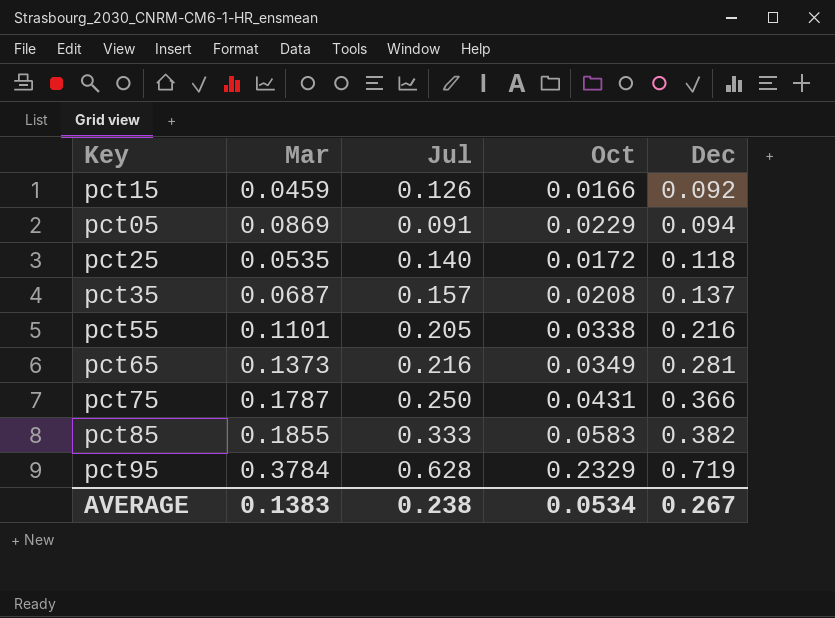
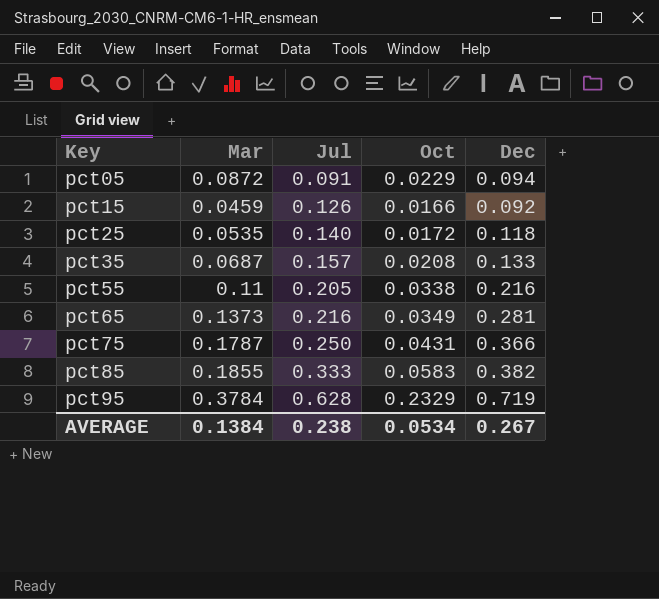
row order: Dec ascending -> Key ascending
pct05 | Mar: 0.0869 -> 0.0872
pct35 | Dec: 0.137 -> 0.133
pct55 | Mar: 0.1101 -> 0.11
AVERAGE | Mar: 0.1383 -> 0.1384

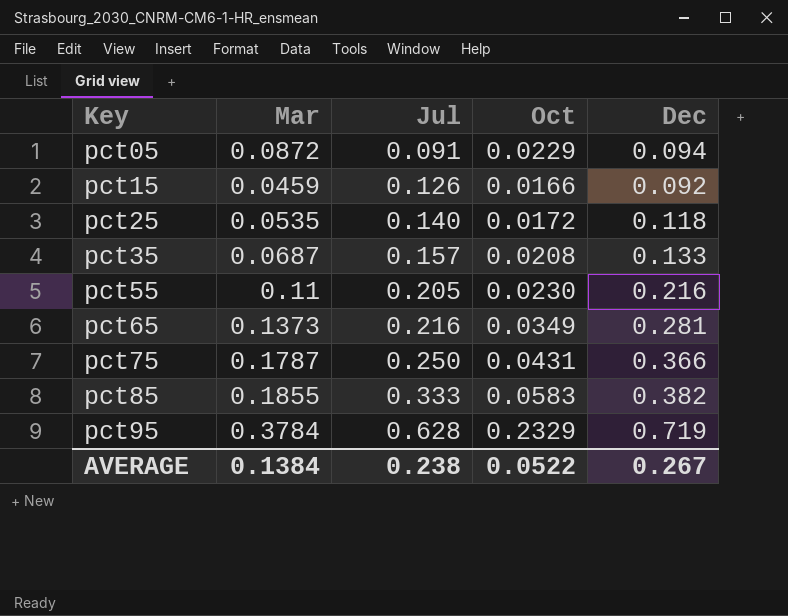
pct55 | Oct: 0.0338 -> 0.0230
AVERAGE | Oct: 0.0534 -> 0.0522

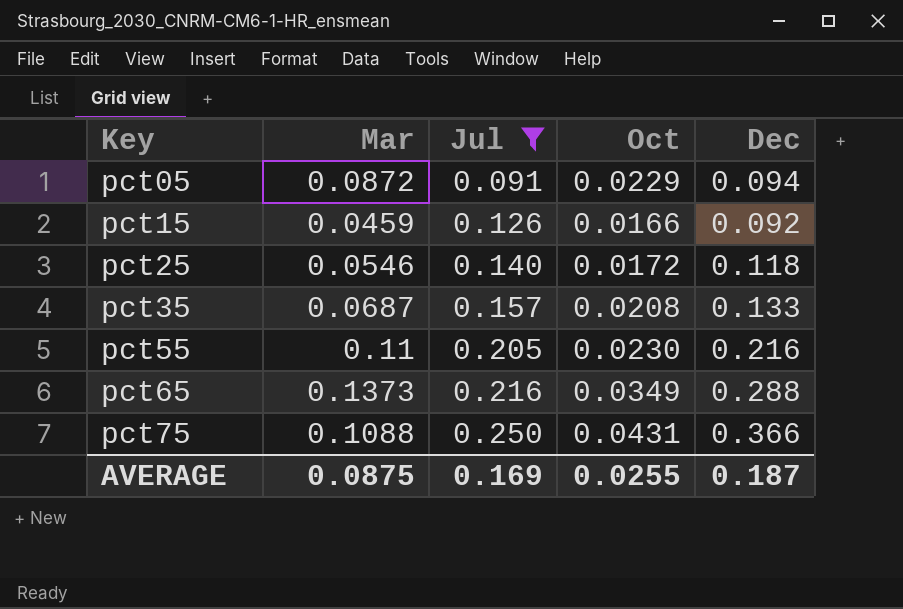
filter: none -> Jul <= 0.250
pct25 | Mar: 0.0535 -> 0.0546
pct65 | Dec: 0.281 -> 0.288
pct75 | Mar: 0.1787 -> 0.1088
AVERAGE | Mar: 0.1384 -> 0.0875
AVERAGE | Jul: 0.238 -> 0.169
AVERAGE | Oct: 0.0522 -> 0.0255
AVERAGE | Dec: 0.267 -> 0.187

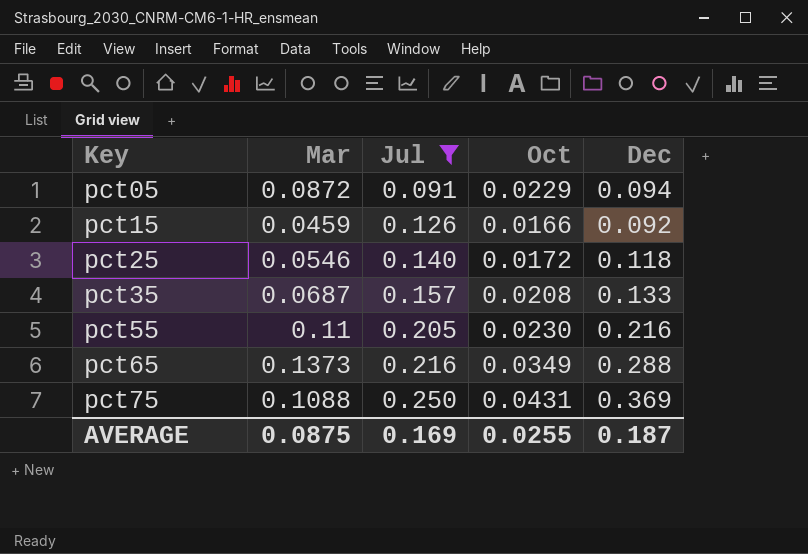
pct75 | Dec: 0.366 -> 0.369

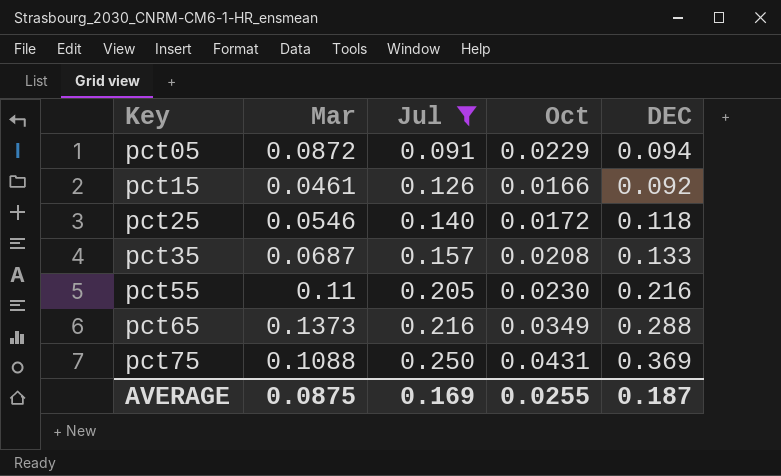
column name: Dec -> DEC
pct15 | Mar: 0.0459 -> 0.0461

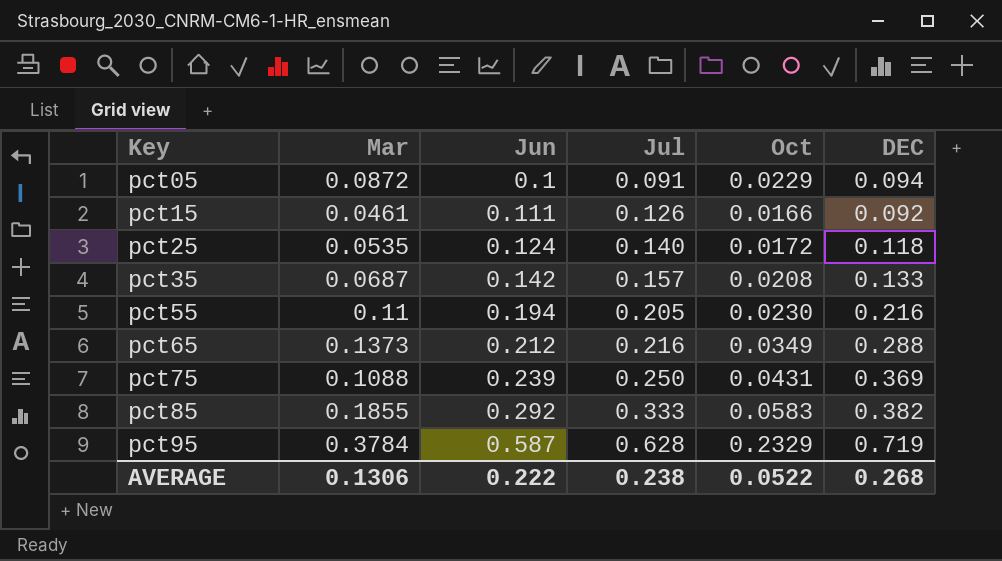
filter: Jul <= 0.250 -> none
column Jun | position: none -> 3
pct25 | Mar: 0.0546 -> 0.0535
AVERAGE | Mar: 0.0875 -> 0.1306
AVERAGE | Jul: 0.169 -> 0.238
AVERAGE | Oct: 0.0255 -> 0.0522
AVERAGE | DEC: 0.187 -> 0.268

